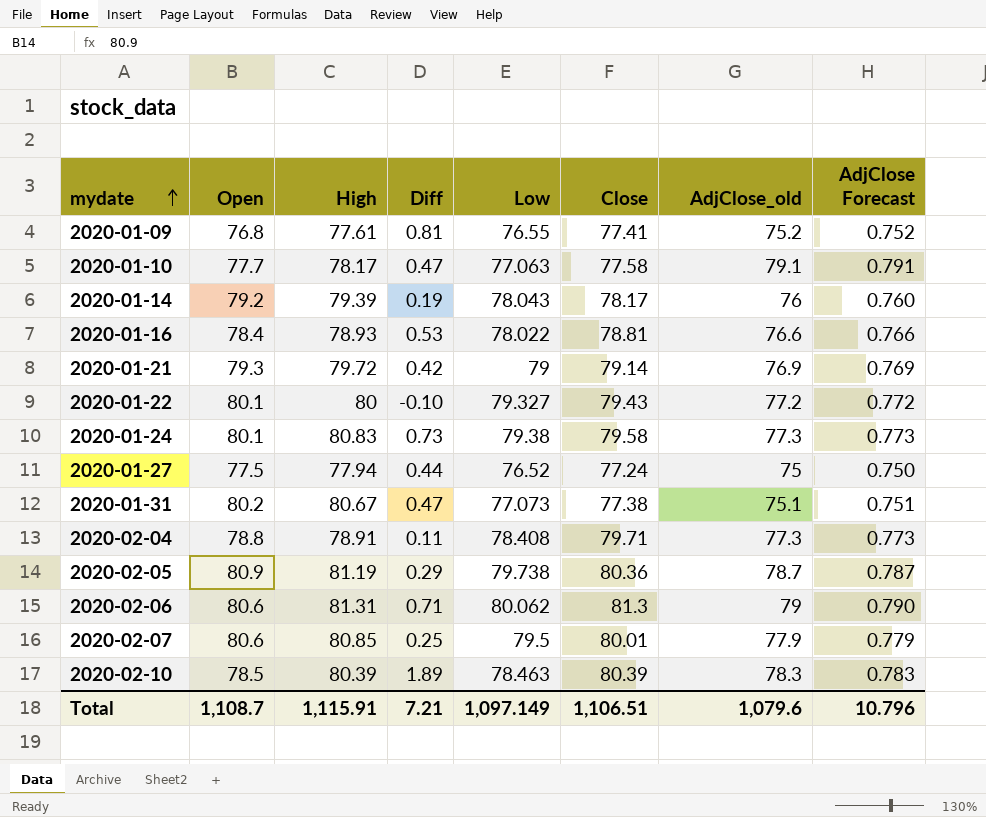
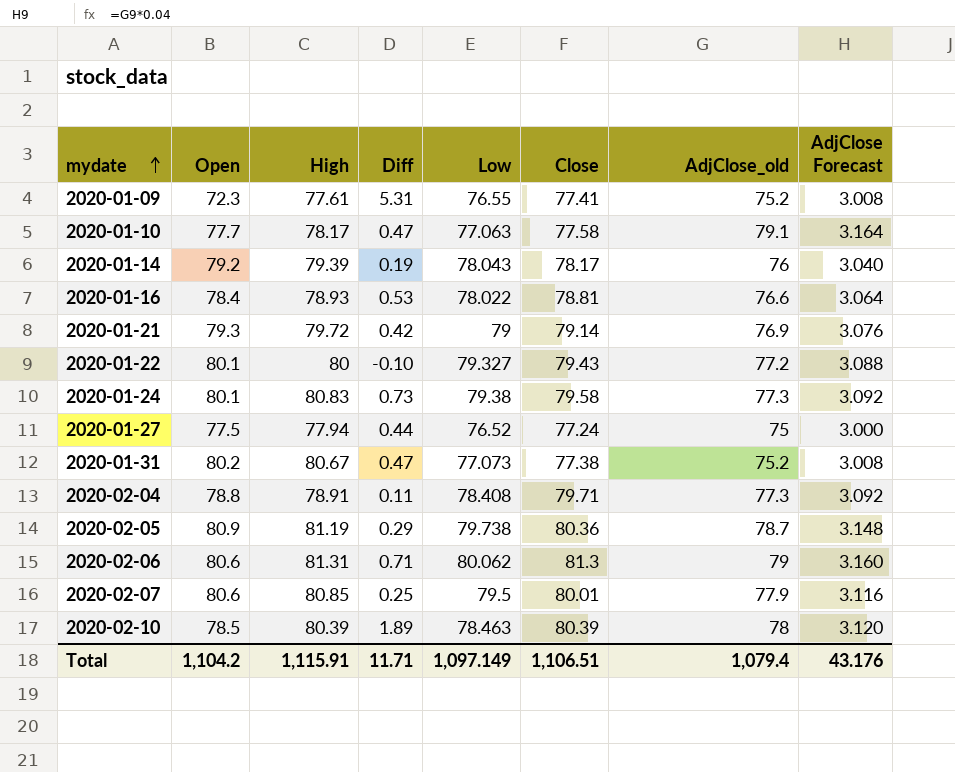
column AdjClose Forecast | formula: [AdjClose_old] * 0.01 -> [AdjClose_old] * 0.04
2020-01-09 | Open: 76.8 -> 72.3
2020-01-09 | Diff: 0.81 -> 5.31
2020-01-31 | AdjClose_old: 75.1 -> 75.2
2020-02-10 | AdjClose_old: 78.3 -> 78
Total | Open: 1,108.7 -> 1,104.2
Total | Diff: 7.21 -> 11.71
Total | AdjClose_old: 1,079.6 -> 1,079.4
Total | AdjClose Forecast: 10.796 -> 43.176

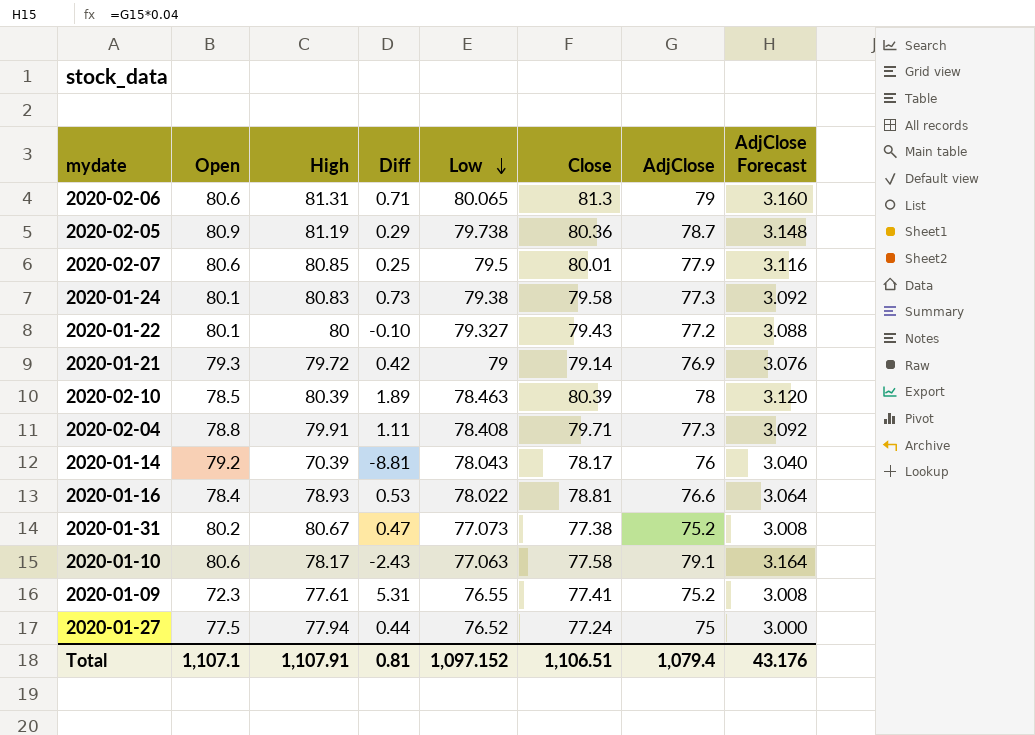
row order: mydate ascending -> Low descending
column name: AdjClose_old -> AdjClose
2020-02-06 | Low: 80.062 -> 80.065
2020-02-04 | High: 78.91 -> 79.91
2020-02-04 | Diff: 0.11 -> 1.11
2020-01-14 | High: 79.39 -> 70.39
2020-01-14 | Diff: 0.19 -> -8.81
2020-01-10 | Open: 77.7 -> 80.6
2020-01-10 | Diff: 0.47 -> -2.43
Total | Open: 1,104.2 -> 1,107.1
Total | High: 1,115.91 -> 1,107.91
Total | Diff: 11.71 -> 0.81
Total | Low: 1,097.149 -> 1,097.152

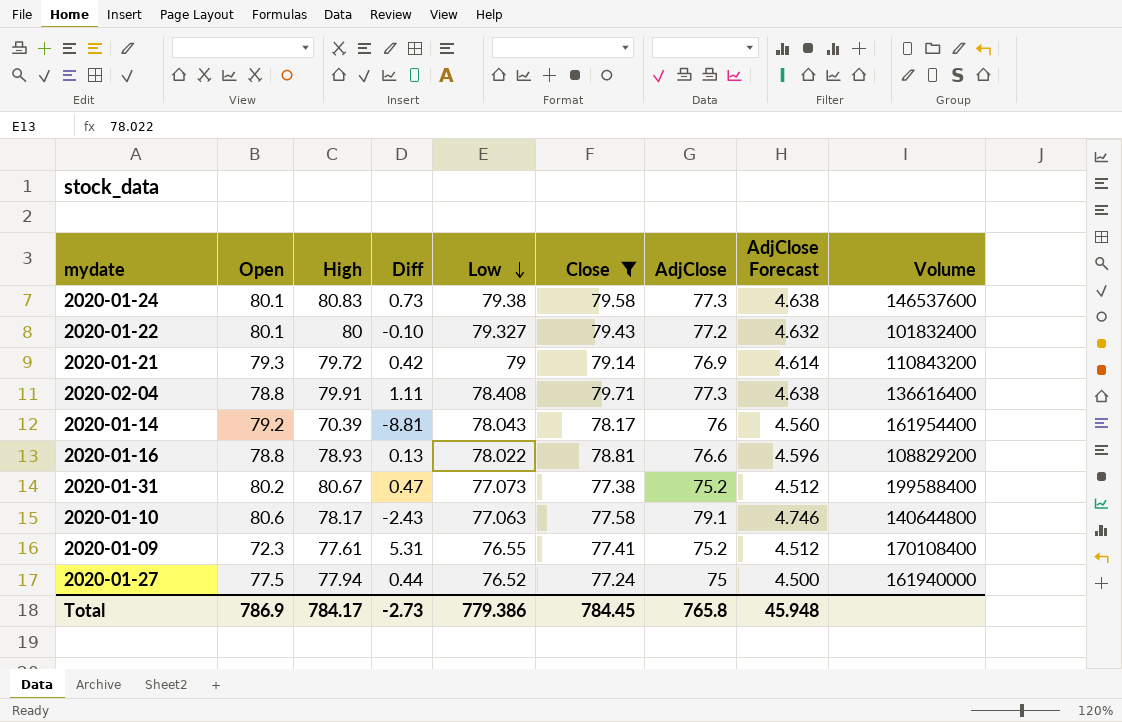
filter: none -> Close <= 79.71
column AdjClose Forecast | formula: [AdjClose] * 0.04 -> [AdjClose] * 0.06
column Volume | position: none -> 9
2020-01-16 | Open: 78.4 -> 78.8
2020-01-16 | Diff: 0.53 -> 0.13
Total | Open: 1,107.1 -> 786.9
Total | High: 1,107.91 -> 784.17
Total | Diff: 0.81 -> -2.73
Total | Low: 1,097.152 -> 779.386
Total | Close: 1,106.51 -> 784.45
Total | AdjClose: 1,079.4 -> 765.8
Total | AdjClose Forecast: 43.176 -> 45.948

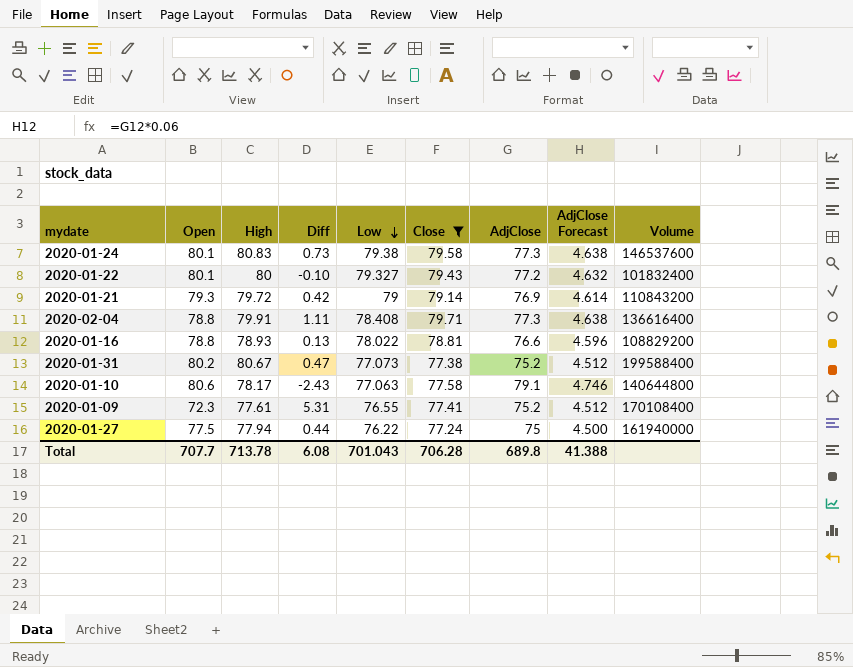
row 2020-01-14: 79.2 | 70.39 | -8.81 | 78.043 | 78.17 | 76 | 4.560 | 161954400 -> none
2020-01-27 | Low: 76.52 -> 76.22
Total | Open: 786.9 -> 707.7
Total | High: 784.17 -> 713.78
Total | Diff: -2.73 -> 6.08
Total | Low: 779.386 -> 701.043
Total | Close: 784.45 -> 706.28
Total | AdjClose: 765.8 -> 689.8
Total | AdjClose Forecast: 45.948 -> 41.388

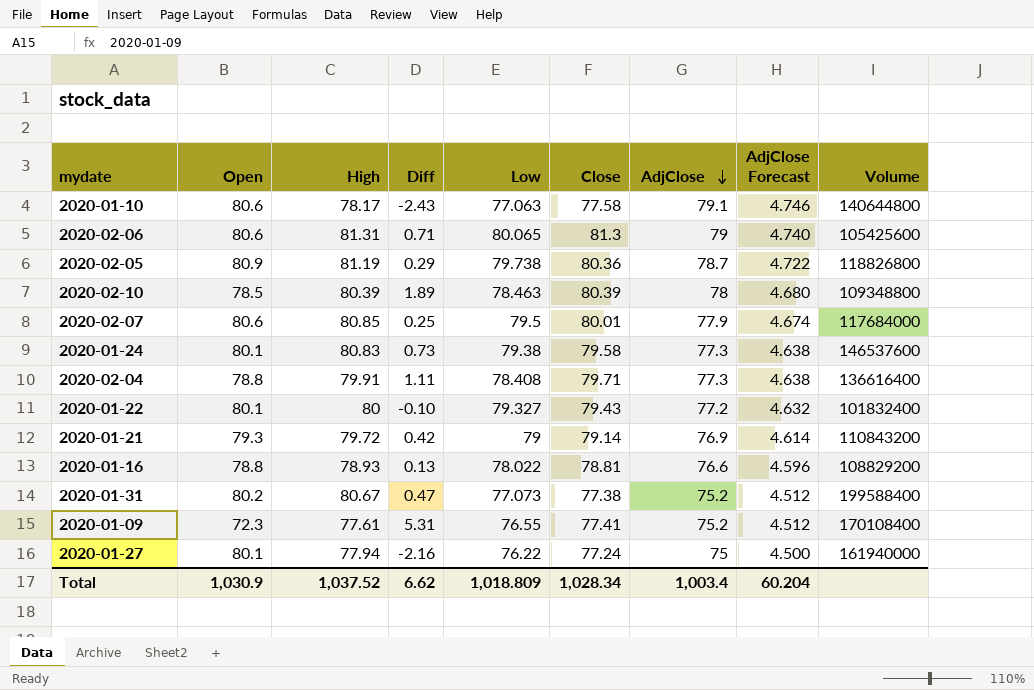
filter: Close <= 79.71 -> none
row order: Low descending -> AdjClose descending
2020-01-27 | Open: 77.5 -> 80.1
2020-01-27 | Diff: 0.44 -> -2.16
Total | Open: 707.7 -> 1,030.9
Total | High: 713.78 -> 1,037.52
Total | Diff: 6.08 -> 6.62
Total | Low: 701.043 -> 1,018.809
Total | Close: 706.28 -> 1,028.34
Total | AdjClose: 689.8 -> 1,003.4
Total | AdjClose Forecast: 41.388 -> 60.204

